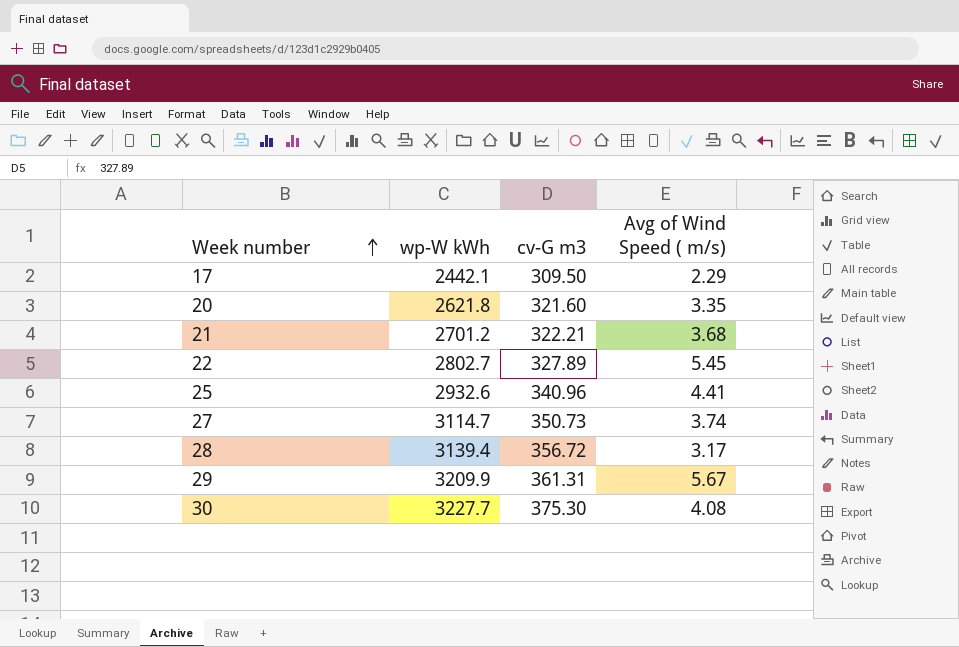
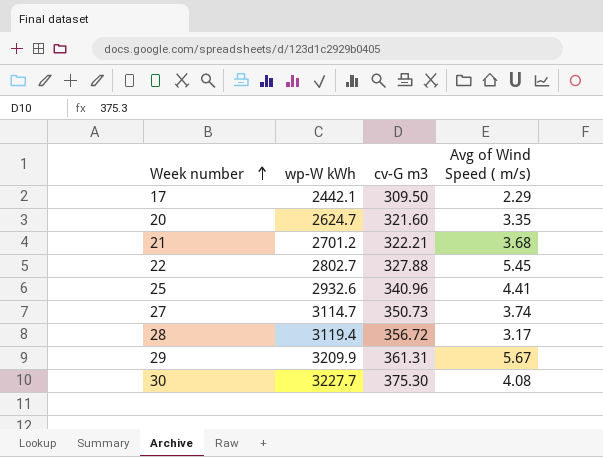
20 | wp-W kWh: 2621.8 -> 2624.7
22 | cv-G m3: 327.89 -> 327.88
28 | wp-W kWh: 3139.4 -> 3119.4

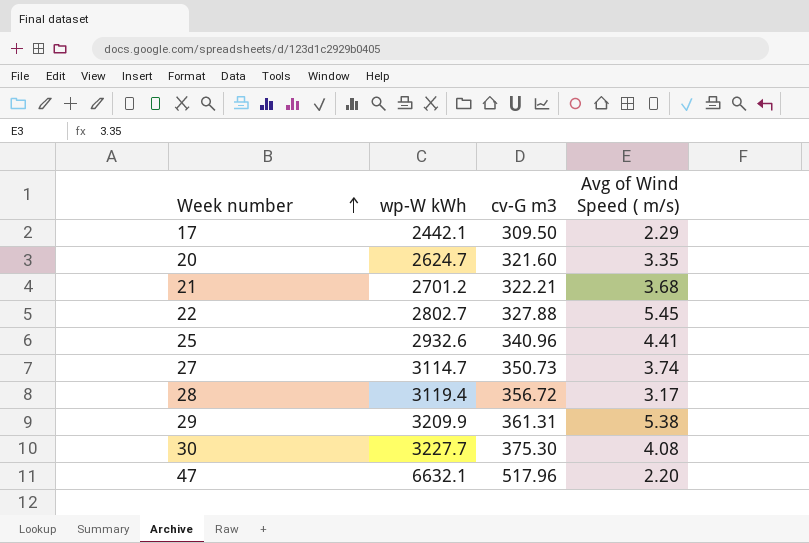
29 | Avg of Wind Speed ( m/s): 5.67 -> 5.38
row 47: none -> 6632.1 | 517.96 | 2.20

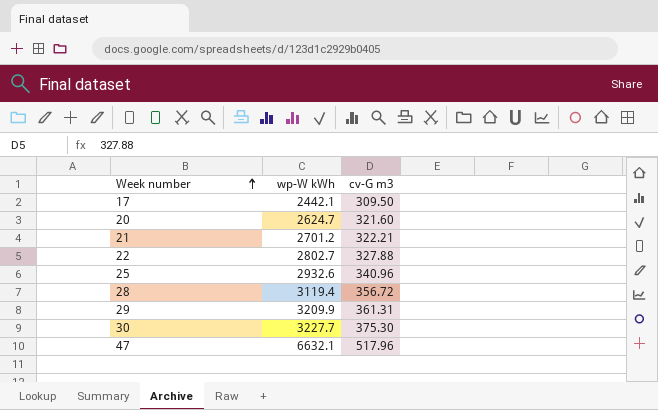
column Avg of Wind Speed ( m/s) | position: 4 -> none
row 27: 3114.7 | 350.73 | 3.74 -> none

